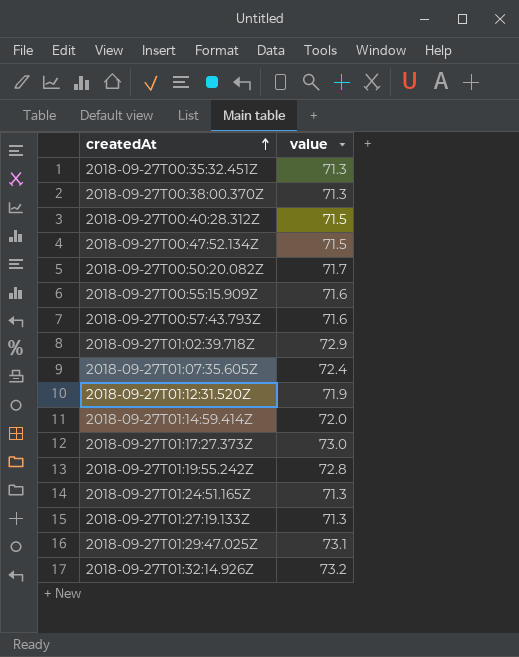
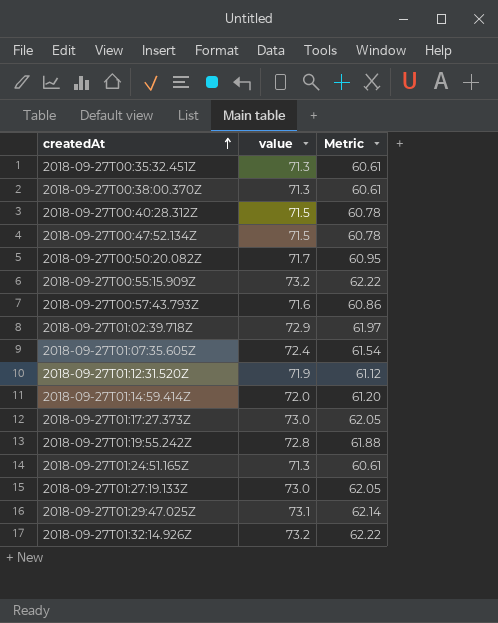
column Metric | formula: none -> [value] * 0.85
2018-09-27T00:55:15.909Z | value: 71.6 -> 73.2
2018-09-27T01:27:19.133Z | value: 71.3 -> 73.0

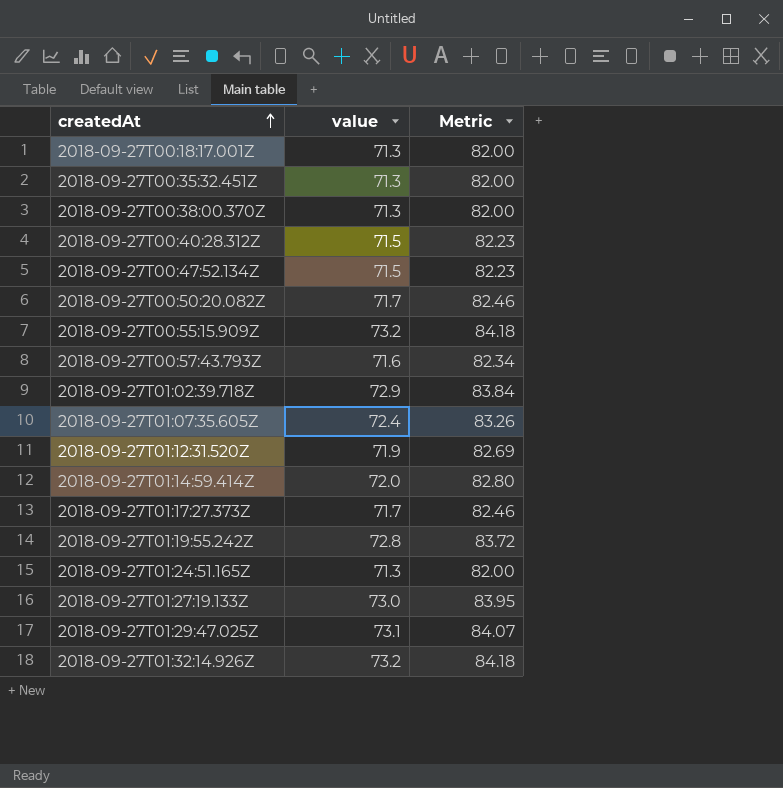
column Metric | formula: [value] * 0.85 -> [value] * 1.15
row 2018-09-27T00:18:17.001Z: none -> 71.3 | 82.00
2018-09-27T01:17:27.373Z | value: 73.0 -> 71.7

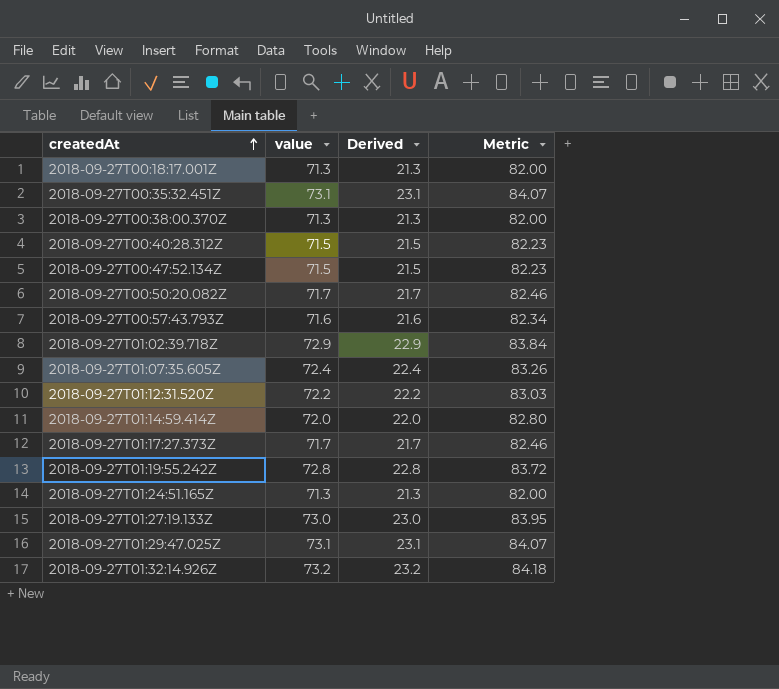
column Derived | formula: none -> [value] - 50
row 2018-09-27T00:55:15.909Z: 73.2 | 84.18 -> none
2018-09-27T00:35:32.451Z | value: 71.3 -> 73.1
2018-09-27T00:35:32.451Z | Metric: 82.00 -> 84.07
2018-09-27T01:12:31.520Z | value: 71.9 -> 72.2
2018-09-27T01:12:31.520Z | Metric: 82.69 -> 83.03

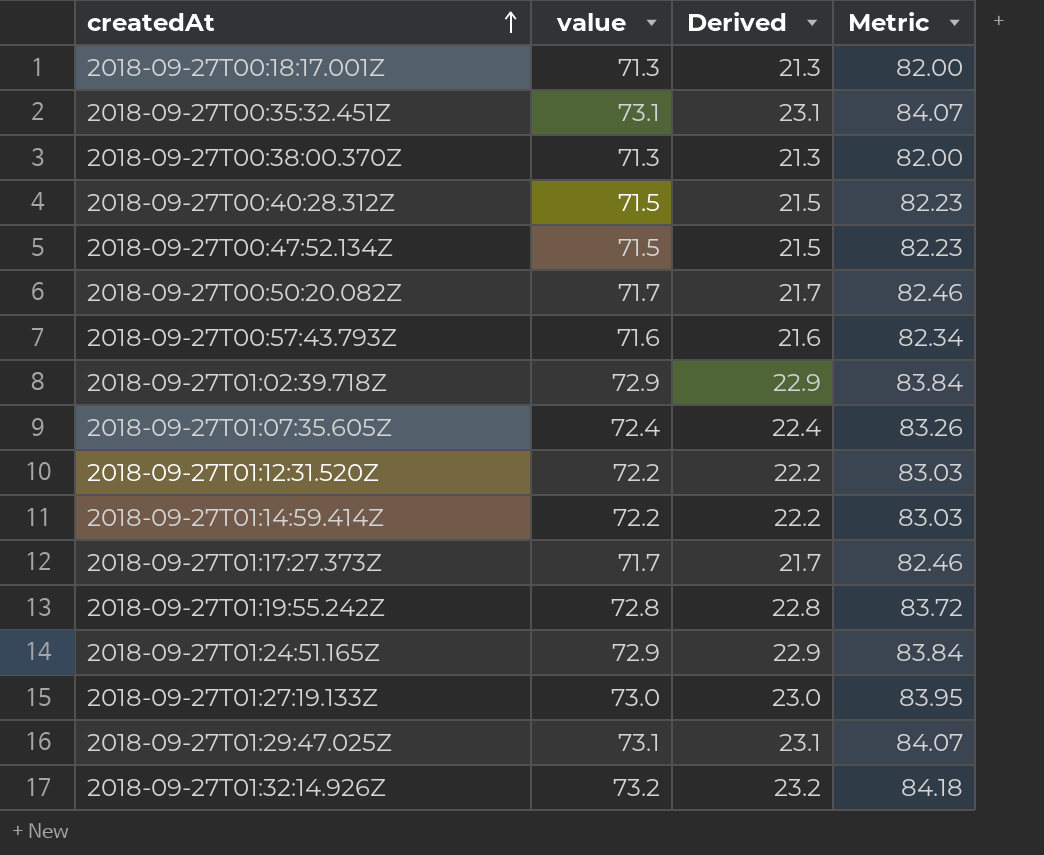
2018-09-27T01:14:59.414Z | value: 72.0 -> 72.2
2018-09-27T01:14:59.414Z | Derived: 22.0 -> 22.2
2018-09-27T01:14:59.414Z | Metric: 82.80 -> 83.03
2018-09-27T01:24:51.165Z | value: 71.3 -> 72.9
2018-09-27T01:24:51.165Z | Derived: 21.3 -> 22.9
2018-09-27T01:24:51.165Z | Metric: 82.00 -> 83.84

